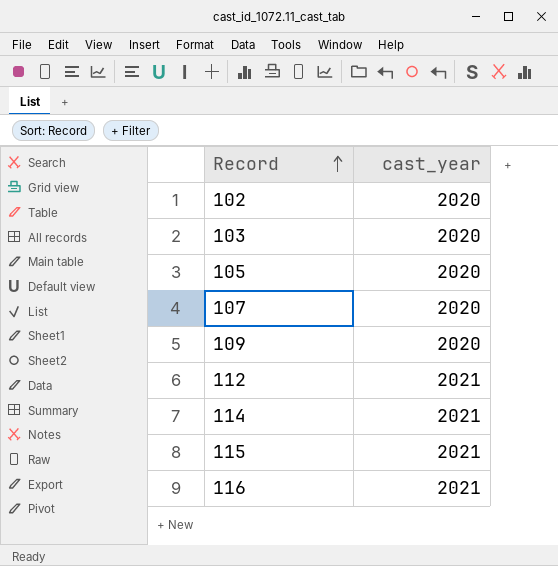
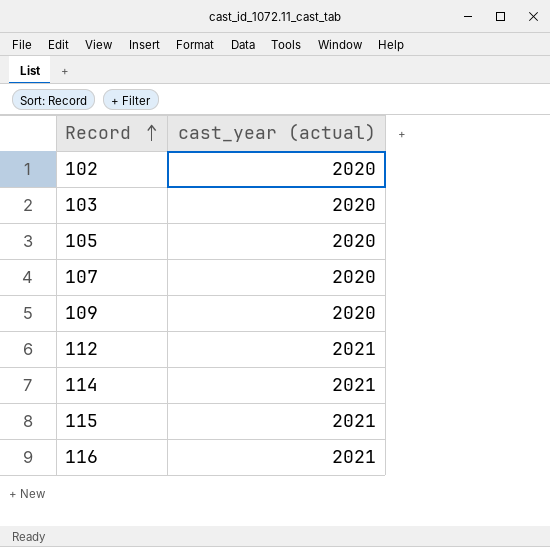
column name: cast_year -> cast_year (actual)

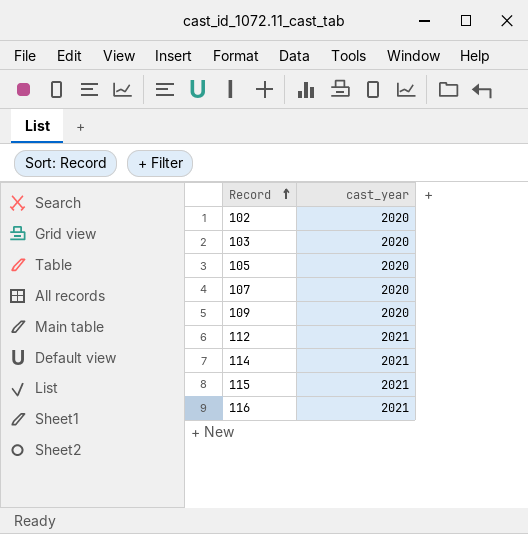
column name: cast_year (actual) -> cast_year

